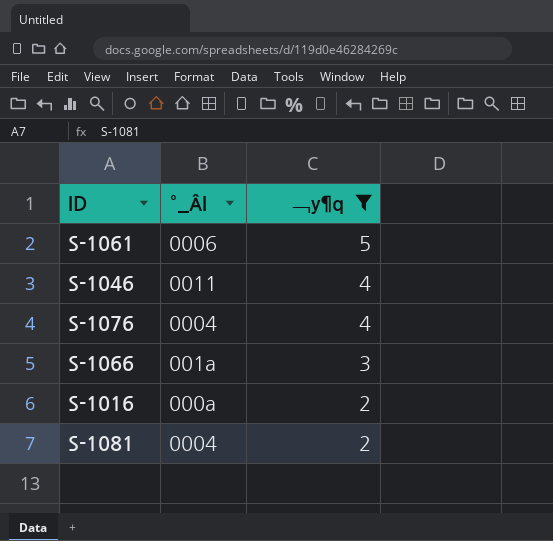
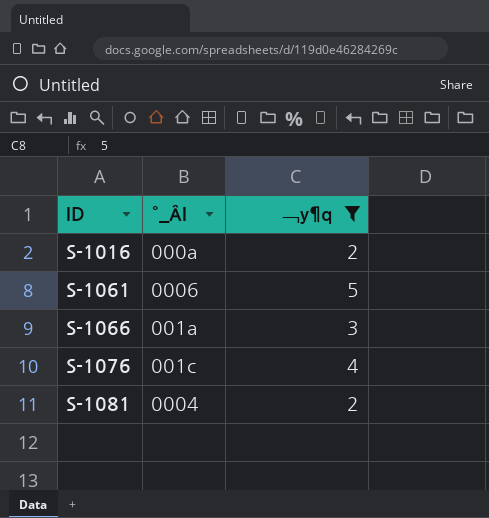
row order: ¬y¶q descending -> ID ascending
row S-1046: 0011 | 4 -> none
S-1076 | °_ÂI: 0004 -> 001c

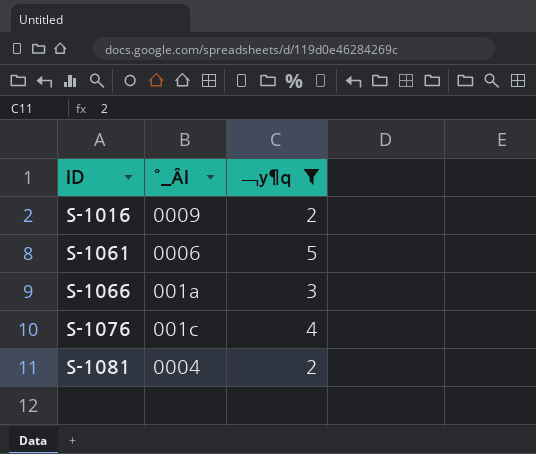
S-1016 | °_ÂI: 000a -> 0009

